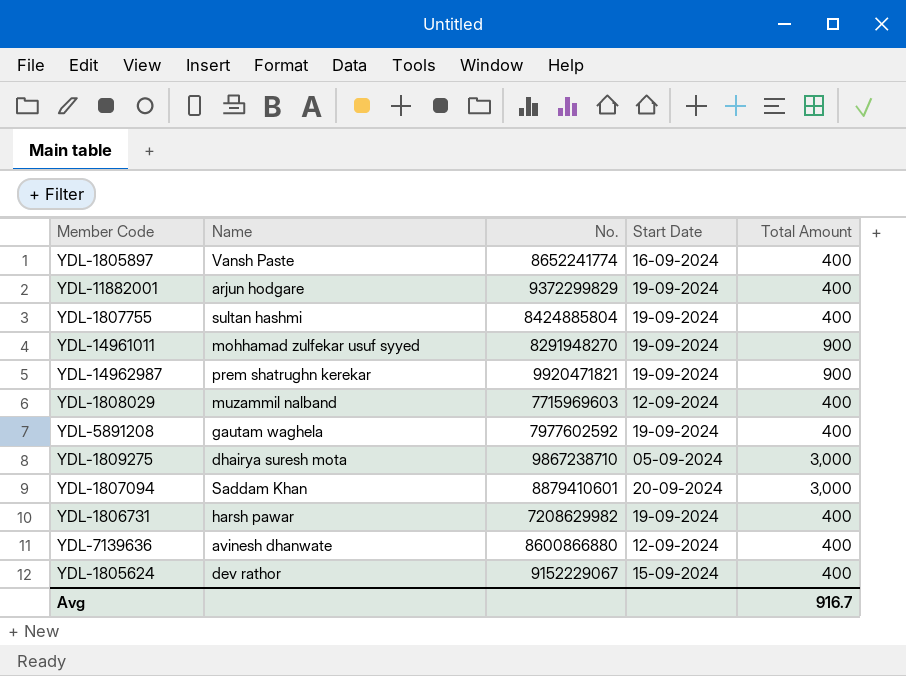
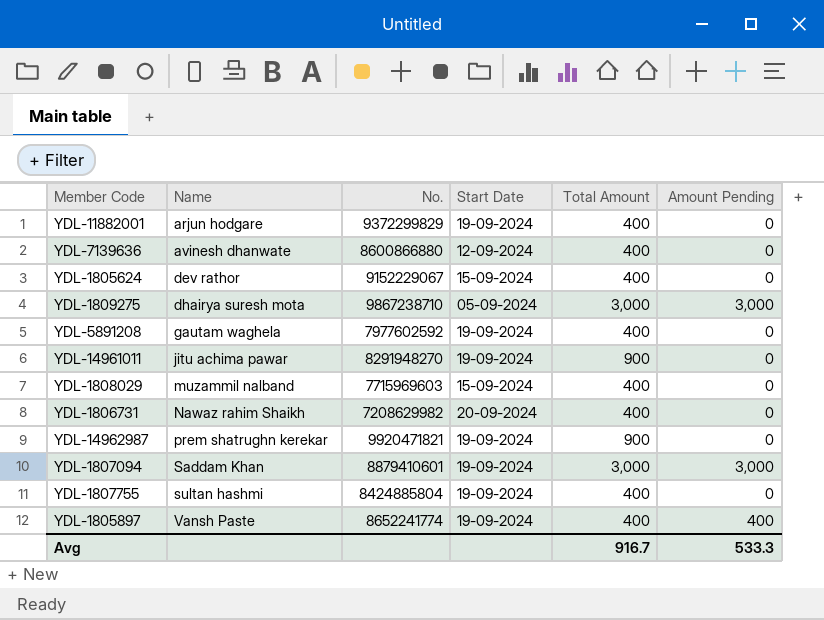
row order: none -> Name ascending
column Amount Pending | position: none -> 6
YDL-14961011 | Name: mohhamad zulfekar usuf syyed -> jitu achima pawar
YDL-1808029 | Start Date: 12-09-2024 -> 15-09-2024
YDL-1806731 | Name: harsh pawar -> Nawaz rahim Shaikh
YDL-1806731 | Start Date: 19-09-2024 -> 20-09-2024
YDL-1807094 | Start Date: 20-09-2024 -> 19-09-2024
YDL-1805897 | Start Date: 16-09-2024 -> 19-09-2024

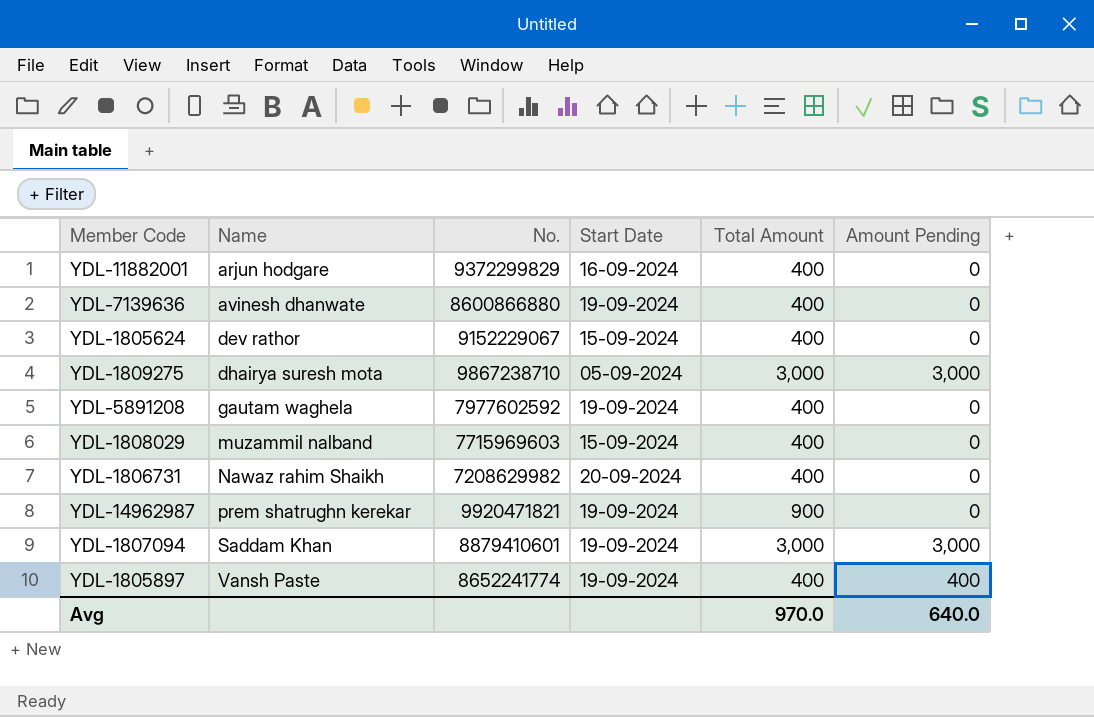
row YDL-14961011: jitu achima pawar | 8291948270 | 19-09-2024 | 900 | 0 -> none
row YDL-1807755: sultan hashmi | 8424885804 | 19-09-2024 | 400 | 0 -> none
YDL-11882001 | Start Date: 19-09-2024 -> 16-09-2024
YDL-7139636 | Start Date: 12-09-2024 -> 19-09-2024
Avg | Total Amount: 916.7 -> 970.0
Avg | Amount Pending: 533.3 -> 640.0

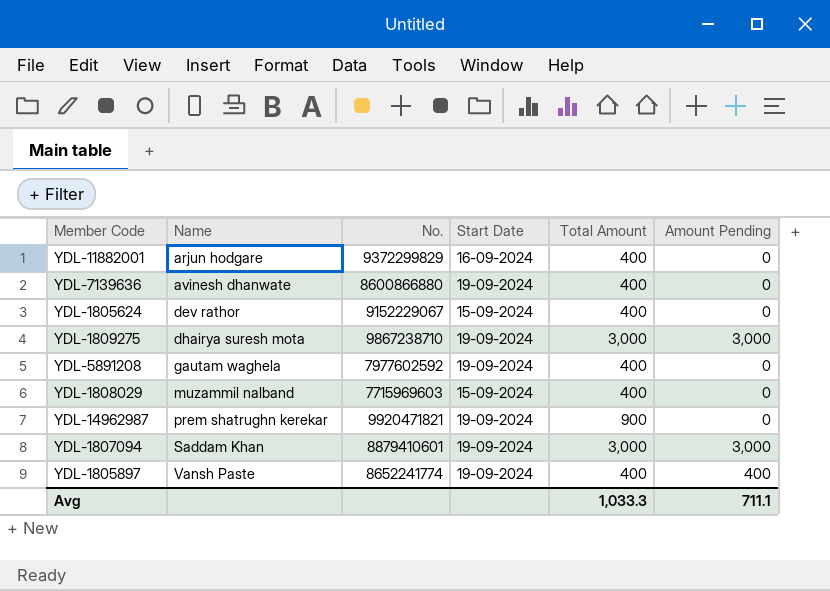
row YDL-1806731: Nawaz rahim Shaikh | 7208629982 | 20-09-2024 | 400 | 0 -> none
YDL-1809275 | Start Date: 05-09-2024 -> 19-09-2024
Avg | Total Amount: 970.0 -> 1,033.3
Avg | Amount Pending: 640.0 -> 711.1

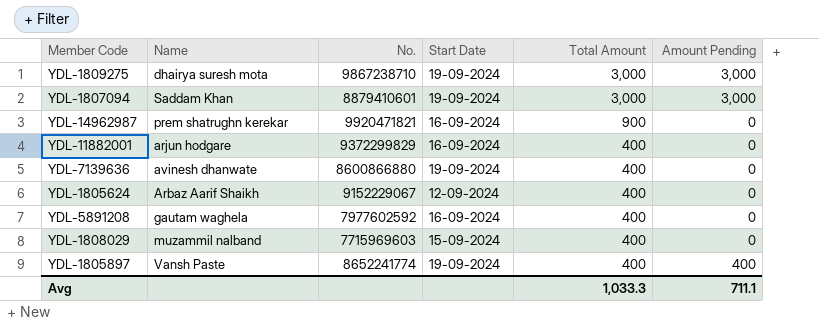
row order: Name ascending -> Total Amount descending
YDL-14962987 | Start Date: 19-09-2024 -> 16-09-2024
YDL-1805624 | Name: dev rathor -> Arbaz Aarif Shaikh
YDL-1805624 | Start Date: 15-09-2024 -> 12-09-2024
YDL-5891208 | Start Date: 19-09-2024 -> 16-09-2024

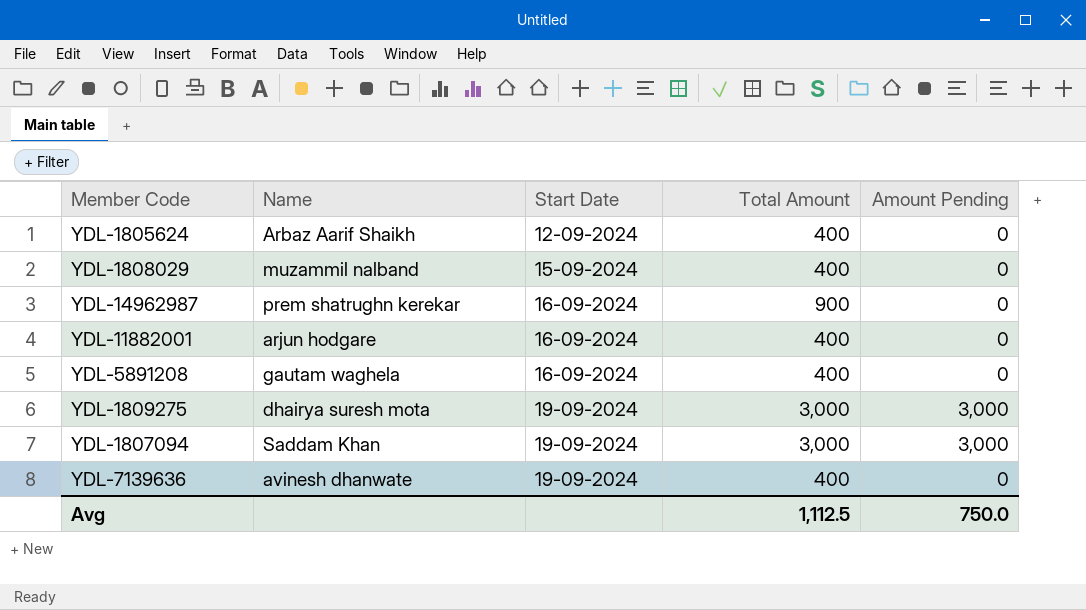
row order: Total Amount descending -> Start Date ascending
column No. | position: 3 -> none
row YDL-1805897: Vansh Paste | 8652241774 | 19-09-2024 | 400 | 400 -> none
Avg | Total Amount: 1,033.3 -> 1,112.5
Avg | Amount Pending: 711.1 -> 750.0

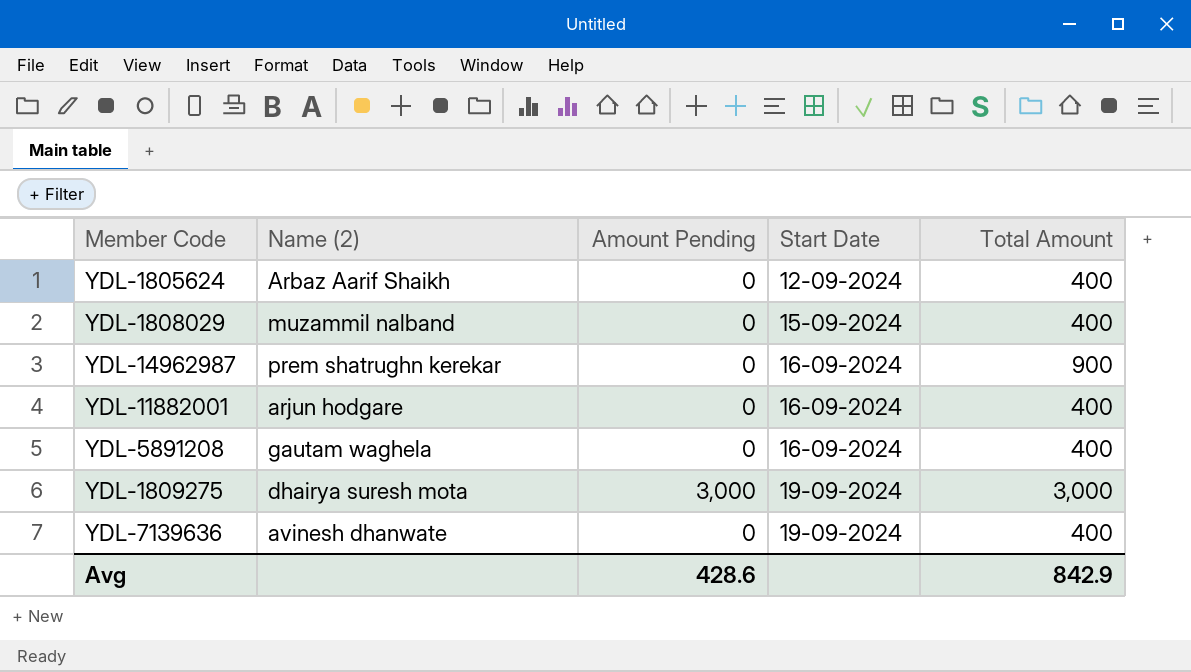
column name: Name -> Name (2)
column Amount Pending | position: 5 -> 3
row YDL-1807094: Saddam Khan | 19-09-2024 | 3,000 | 3,000 -> none
Avg | Amount Pending: 750.0 -> 428.6
Avg | Total Amount: 1,112.5 -> 842.9

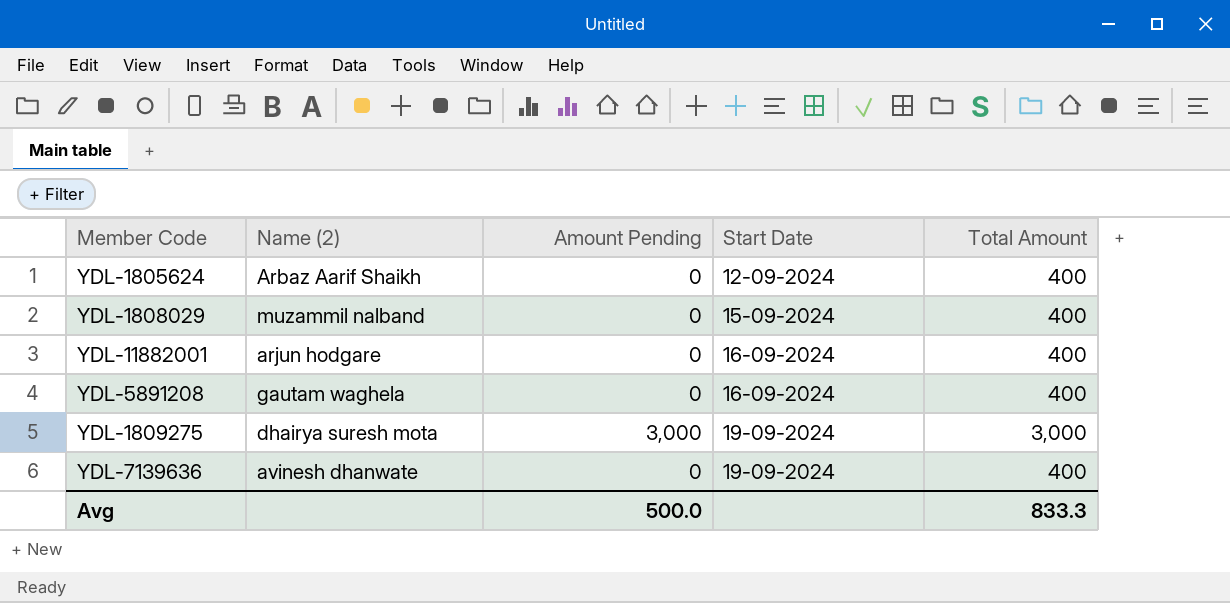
row YDL-14962987: prem shatrughn kerekar | 0 | 16-09-2024 | 900 -> none
Avg | Amount Pending: 428.6 -> 500.0
Avg | Total Amount: 842.9 -> 833.3

